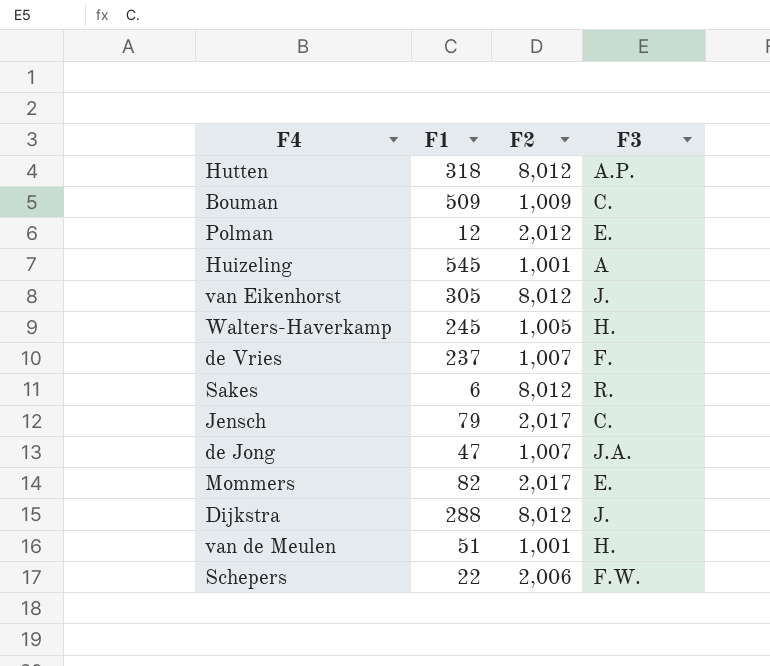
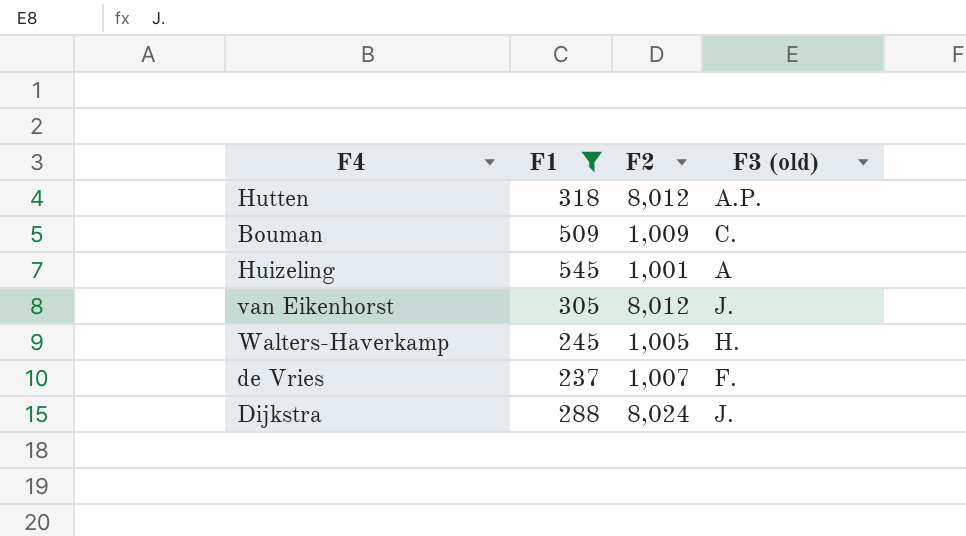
filter: none -> F1 >= 237
column name: F3 -> F3 (old)
Dijkstra | F2: 8,012 -> 8,024

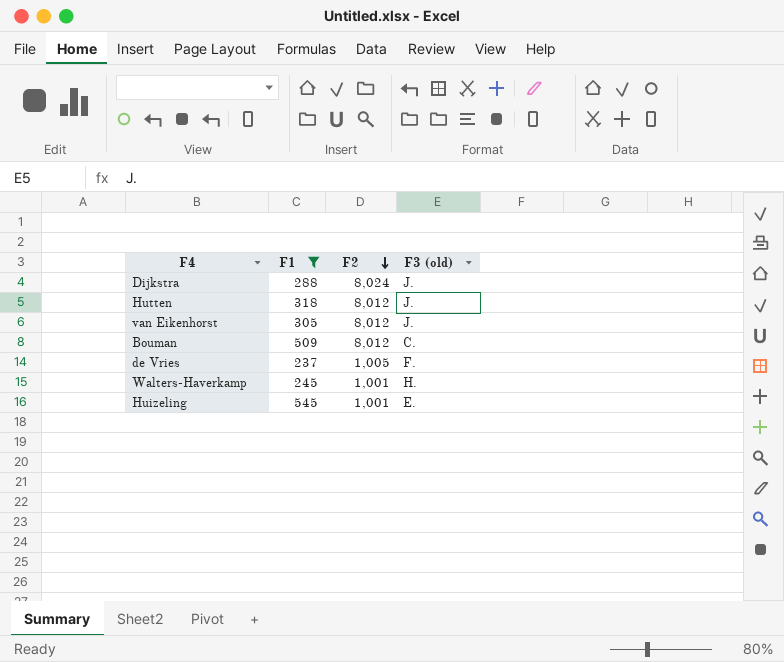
row order: none -> F2 descending
Hutten | F3 (old): A.P. -> J.
Bouman | F2: 1,009 -> 8,012
de Vries | F2: 1,007 -> 1,005
Walters-Haverkamp | F2: 1,005 -> 1,001
Huizeling | F3 (old): A -> E.

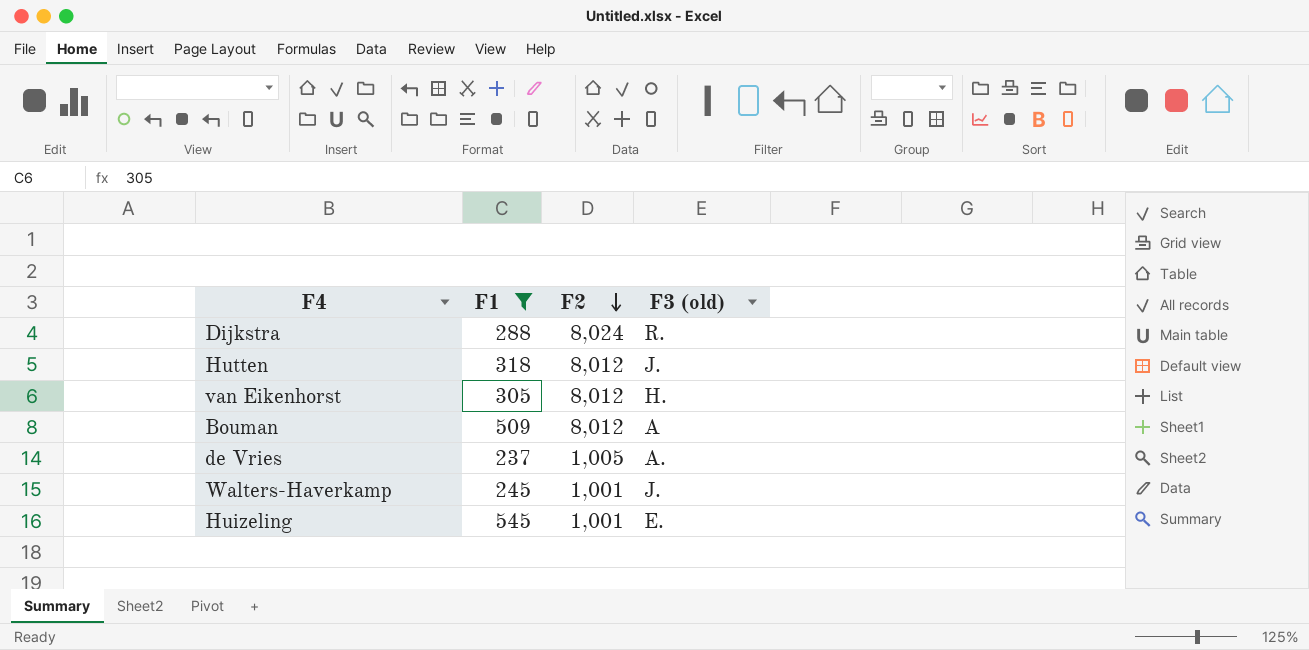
Dijkstra | F3 (old): J. -> R.
van Eikenhorst | F3 (old): J. -> H.
Bouman | F3 (old): C. -> A
de Vries | F3 (old): F. -> A.
Walters-Haverkamp | F3 (old): H. -> J.

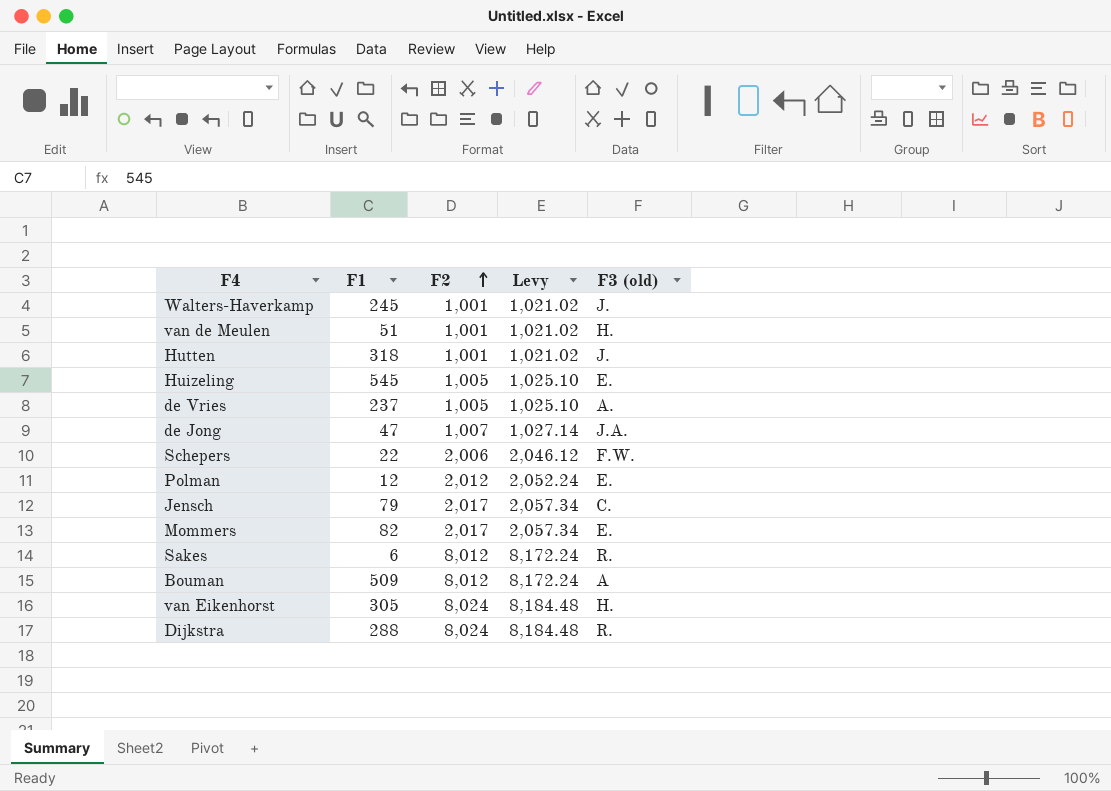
filter: F1 >= 237 -> none
row order: F2 descending -> F2 ascending
column Levy | formula: none -> [F2] * 1.02
Hutten | F2: 8,012 -> 1,001
Huizeling | F2: 1,001 -> 1,005
van Eikenhorst | F2: 8,012 -> 8,024

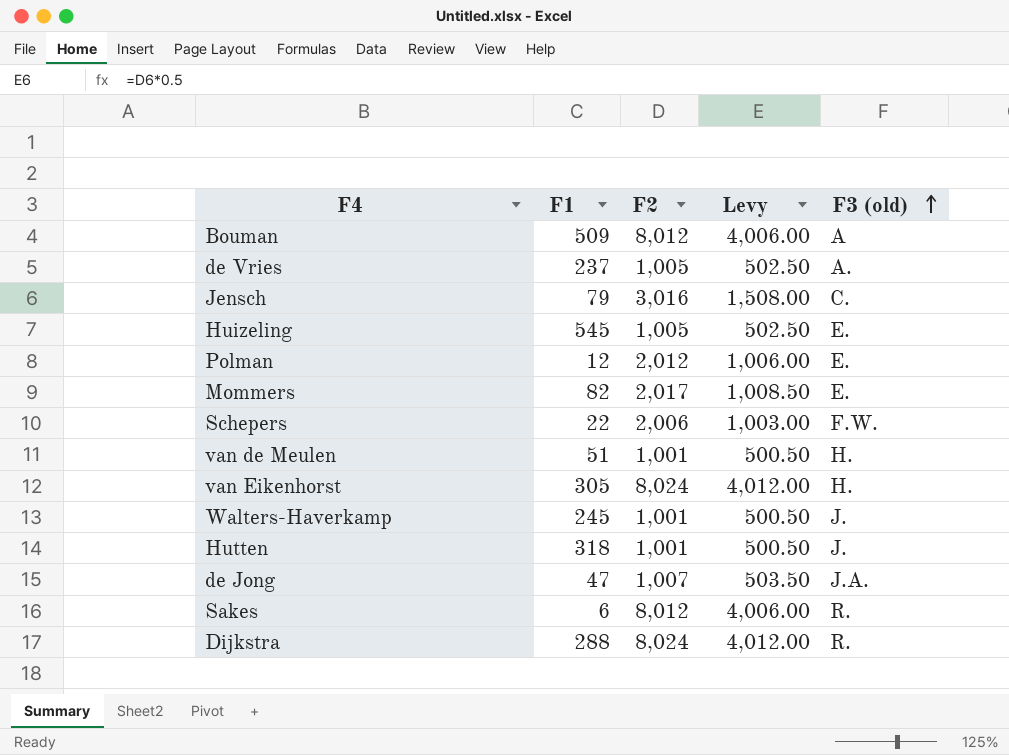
row order: F2 ascending -> F3 (old) ascending
column Levy | formula: [F2] * 1.02 -> [F2] * 0.5
Jensch | F2: 2,017 -> 3,016

